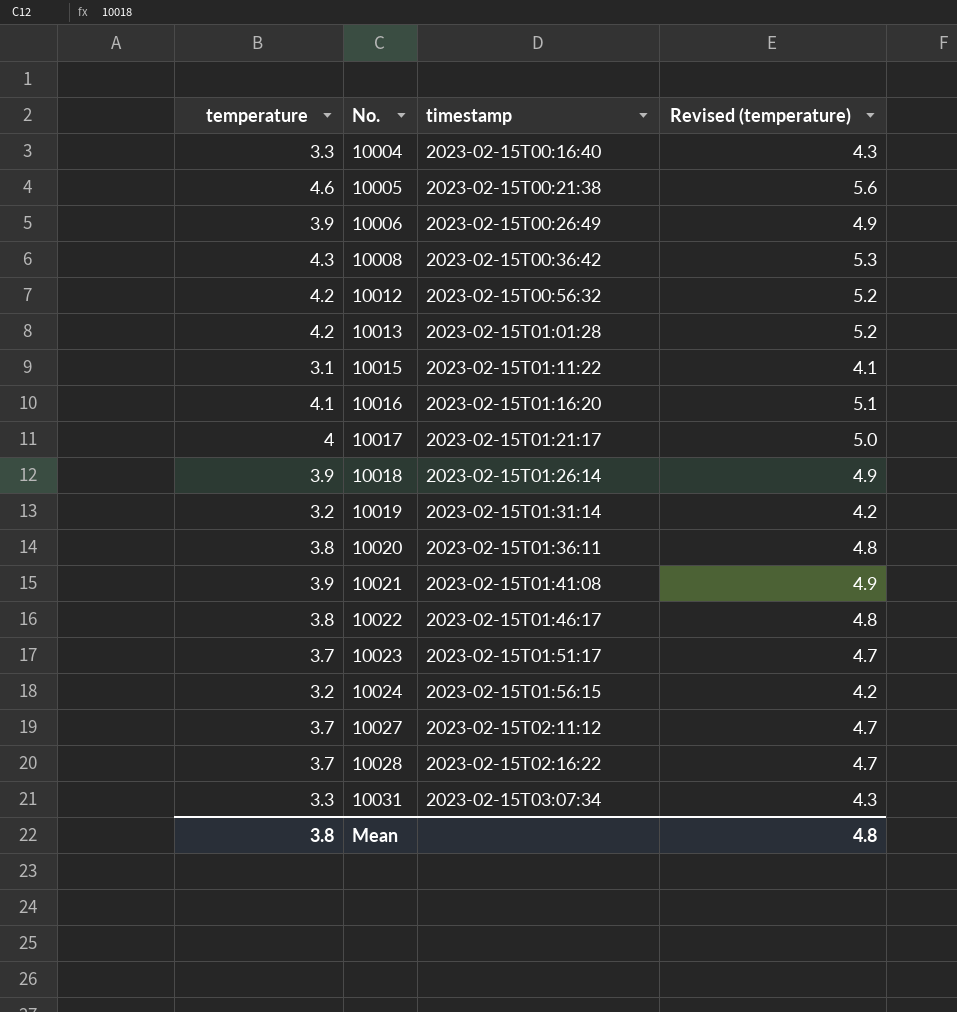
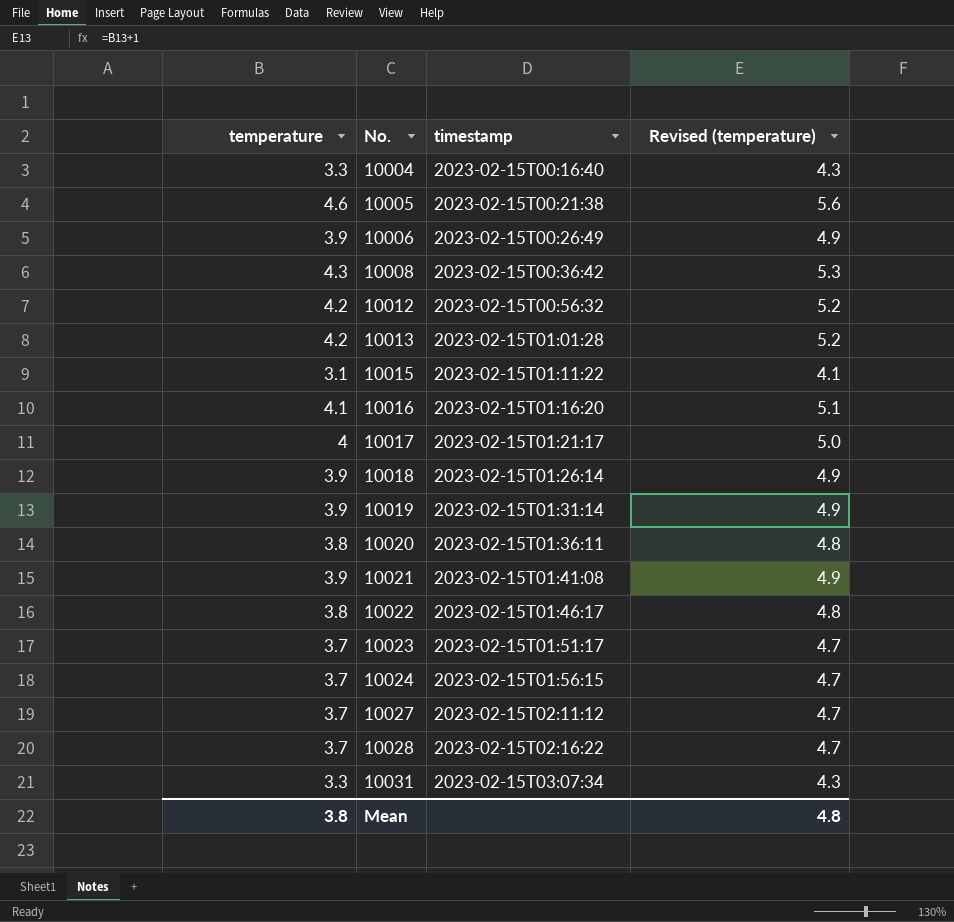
10019 | temperature: 3.2 -> 3.9
10019 | Revised (temperature): 4.2 -> 4.9
10024 | temperature: 3.2 -> 3.7
10024 | Revised (temperature): 4.2 -> 4.7

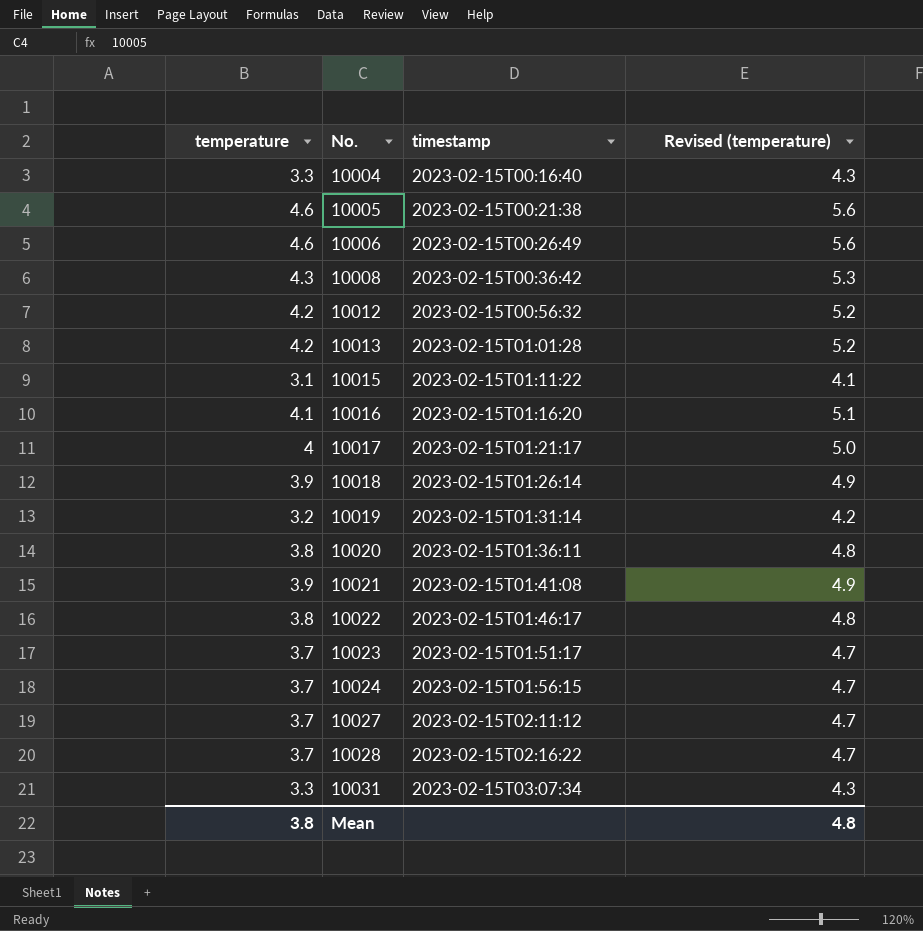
10006 | temperature: 3.9 -> 4.6
10006 | Revised (temperature): 4.9 -> 5.6
10019 | temperature: 3.9 -> 3.2
10019 | Revised (temperature): 4.9 -> 4.2

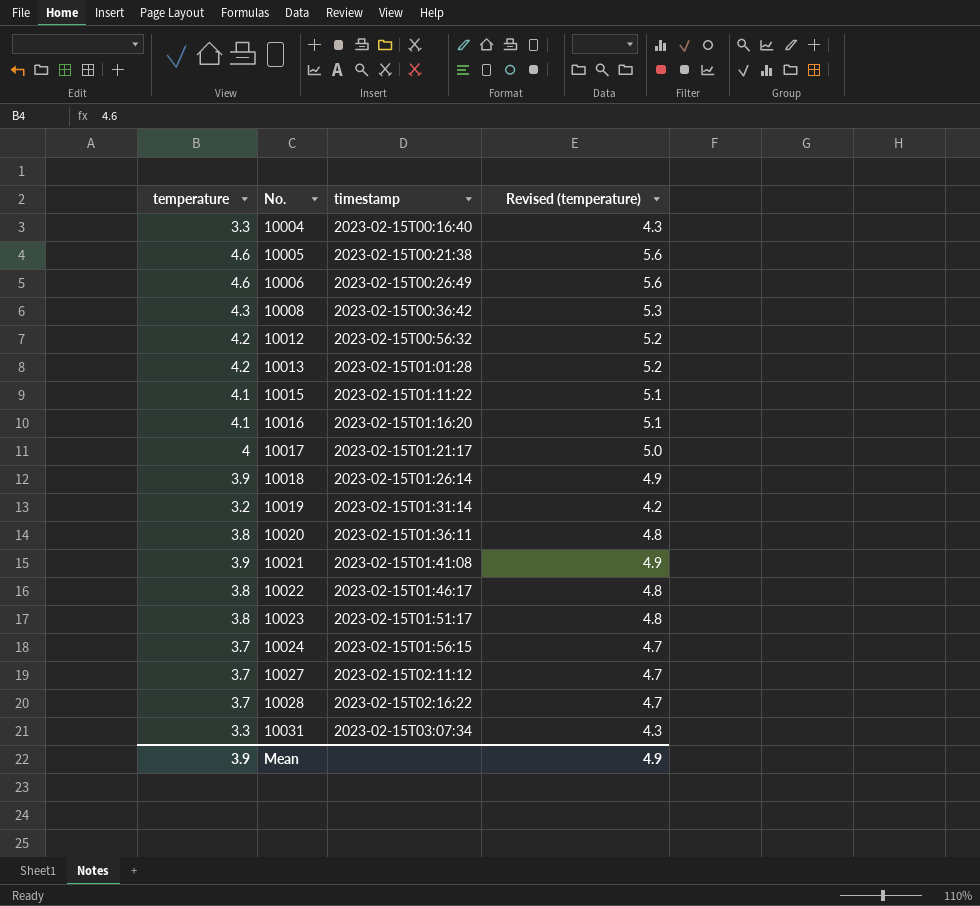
10015 | temperature: 3.1 -> 4.1
10015 | Revised (temperature): 4.1 -> 5.1
10023 | temperature: 3.7 -> 3.8
10023 | Revised (temperature): 4.7 -> 4.8
Mean | temperature: 3.8 -> 3.9
Mean | Revised (temperature): 4.8 -> 4.9

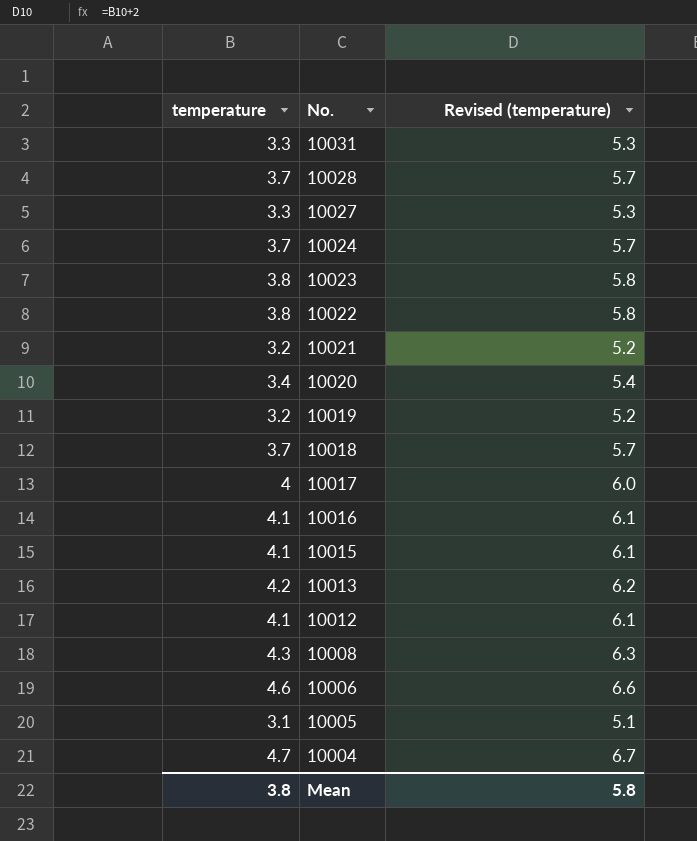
row order: No. ascending -> No. descending
column timestamp | position: 3 -> none
column Revised (temperature) | formula: [temperature] + 1 -> [temperature] + 2
10027 | temperature: 3.7 -> 3.3
10021 | temperature: 3.9 -> 3.2
10020 | temperature: 3.8 -> 3.4
10018 | temperature: 3.9 -> 3.7
10012 | temperature: 4.2 -> 4.1
10005 | temperature: 4.6 -> 3.1
10004 | temperature: 3.3 -> 4.7
Mean | temperature: 3.9 -> 3.8
Mean | Revised (temperature): 4.9 -> 5.8

